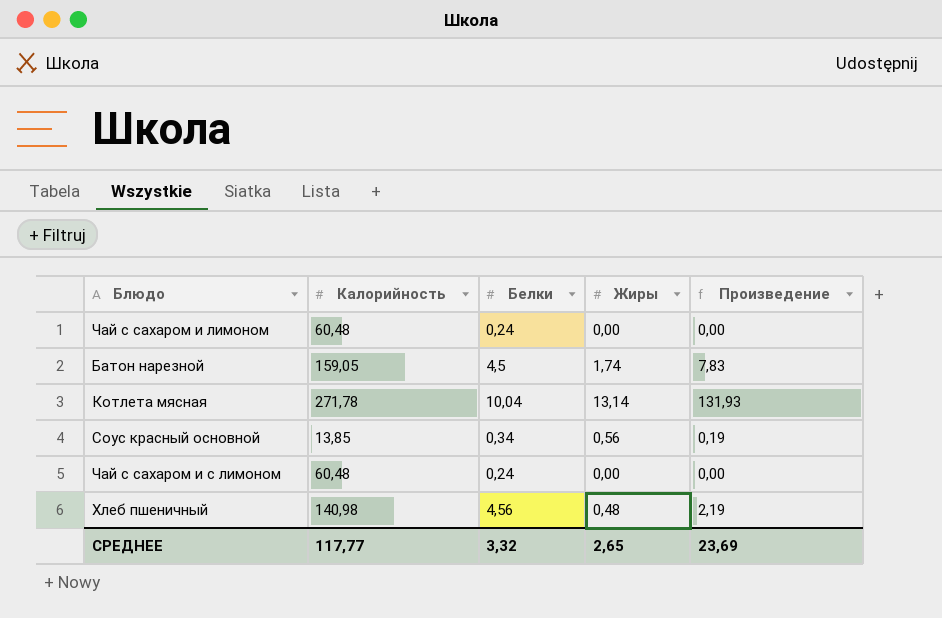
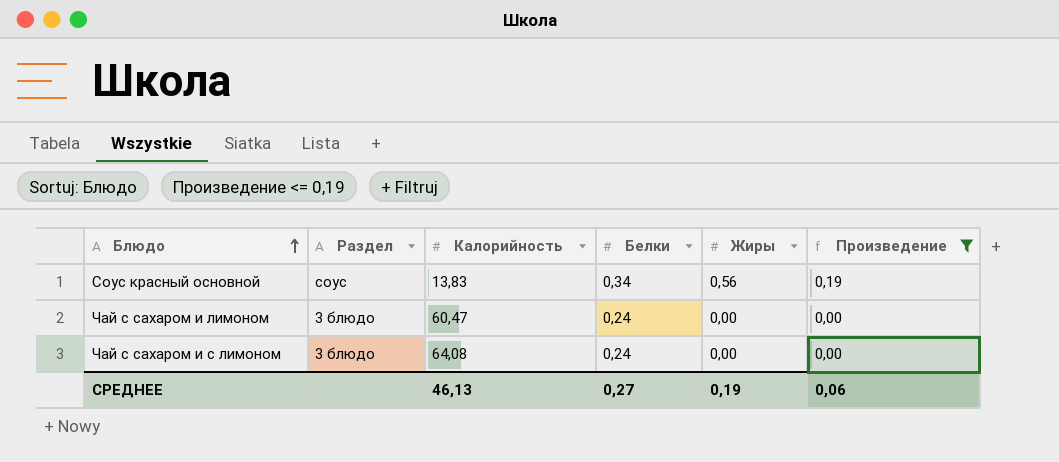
filter: none -> Произведение <= 0,19
row order: none -> Блюдо ascending
column Раздел | position: none -> 2
Соус красный основной | Калорийность: 13,85 -> 13,83
Чай с сахаром и лимоном | Калорийность: 60,48 -> 60,47
Чай с сахаром и с лимоном | Калорийность: 60,48 -> 64,08
СРЕДНЕЕ | Калорийность: 117,77 -> 46,13
СРЕДНЕЕ | Белки: 3,32 -> 0,27
СРЕДНЕЕ | Жиры: 2,65 -> 0,19
СРЕДНЕЕ | Произведение: 23,69 -> 0,06

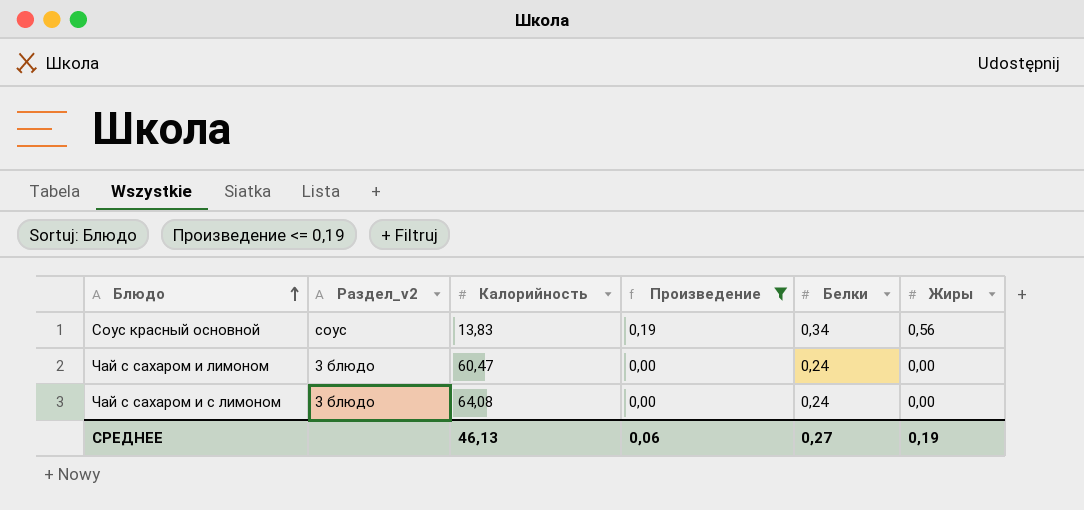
column name: Раздел -> Раздел_v2
column Произведение | position: 6 -> 4

